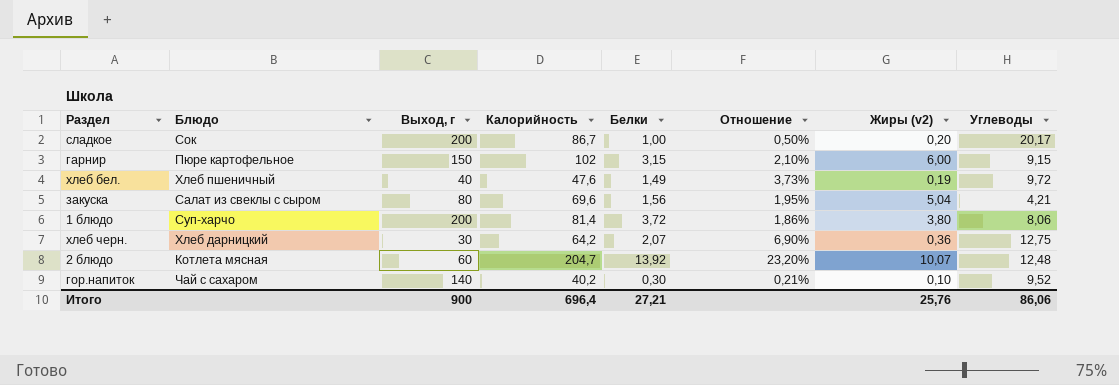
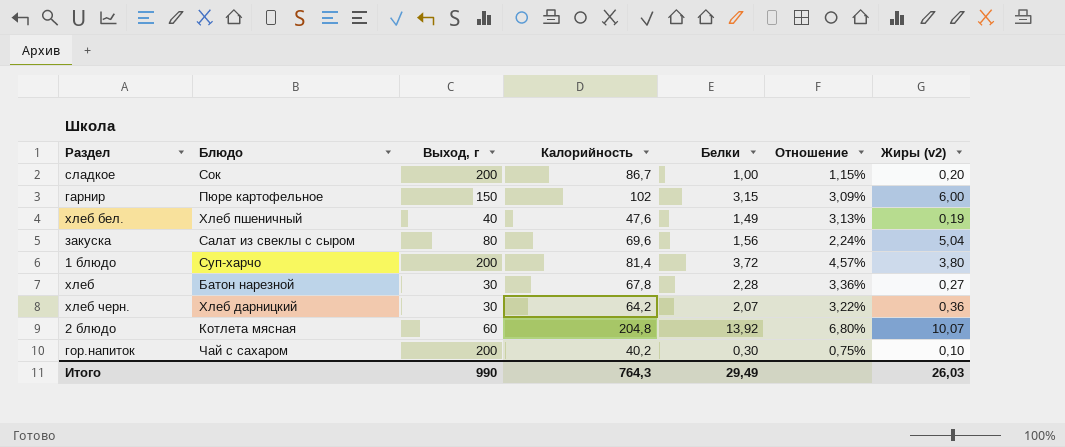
column Углеводы | position: 8 -> none
column Отношение | formula: [Белки] / [Выход, г] -> [Белки] / [Калорийность]
row хлеб: none -> Батон нарезной | 30 | 67,8 | 2,28 | 3,36% | 0,27
2 блюдо | Калорийность: 204,7 -> 204,8
гор.напиток | Выход, г: 140 -> 200
Итого | Выход, г: 900 -> 990
Итого | Калорийность: 696,4 -> 764,3
Итого | Белки: 27,21 -> 29,49
Итого | Жиры (v2): 25,76 -> 26,03

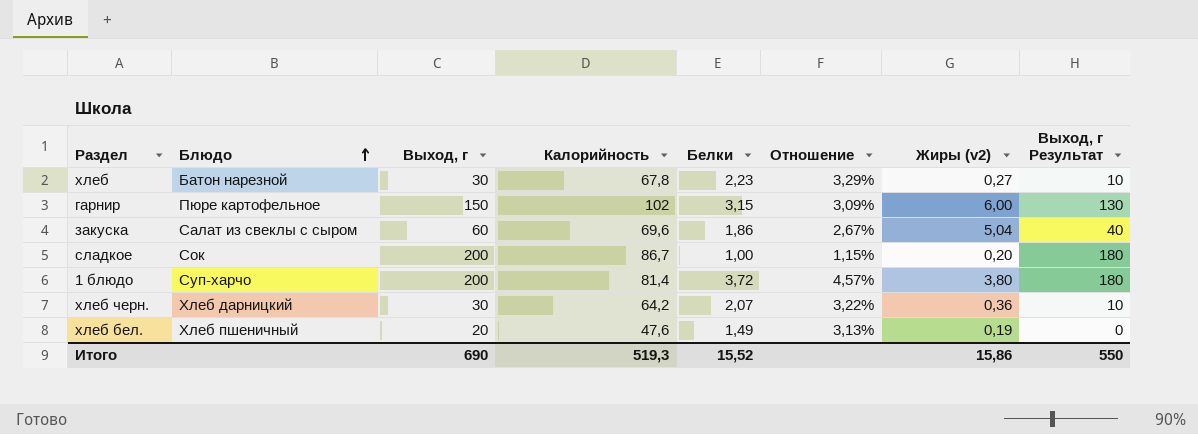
row order: none -> Блюдо ascending
column Выход, г Результат | formula: none -> [Выход, г] - 20
row 2 блюдо: Котлета мясная | 60 | 204,8 | 13,92 | 6,80% | 10,07 -> none
row гор.напиток: Чай с сахаром | 200 | 40,2 | 0,30 | 0,75% | 0,10 -> none
хлеб | Белки: 2,28 -> 2,23
хлеб | Отношение: 3,36% -> 3,29%
закуска | Выход, г: 80 -> 60
закуска | Белки: 1,56 -> 1,86
закуска | Отношение: 2,24% -> 2,67%
хлеб бел. | Выход, г: 40 -> 20
Итого | Выход, г: 990 -> 690
Итого | Калорийность: 764,3 -> 519,3
Итого | Белки: 29,49 -> 15,52
Итого | Жиры (v2): 26,03 -> 15,86

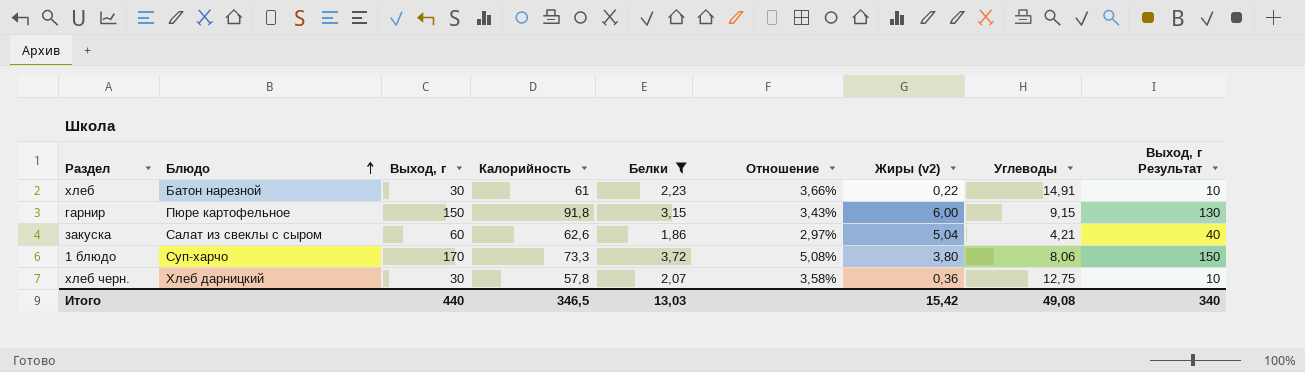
filter: none -> Белки >= 1,86
column Углеводы | position: none -> 8
хлеб | Калорийность: 67,8 -> 61
хлеб | Отношение: 3,29% -> 3,66%
хлеб | Жиры (v2): 0,27 -> 0,22
гарнир | Калорийность: 102 -> 91,8
гарнир | Отношение: 3,09% -> 3,43%
закуска | Калорийность: 69,6 -> 62,6
закуска | Отношение: 2,67% -> 2,97%
1 блюдо | Выход, г: 200 -> 170
1 блюдо | Калорийность: 81,4 -> 73,3
1 блюдо | Отношение: 4,57% -> 5,08%
1 блюдо | Выход, г Результат: 180 -> 150
хлеб черн. | Калорийность: 64,2 -> 57,8
хлеб черн. | Отношение: 3,22% -> 3,58%
Итого | Выход, г: 690 -> 440
Итого | Калорийность: 519,3 -> 346,5
Итого | Белки: 15,52 -> 13,03
Итого | Жиры (v2): 15,86 -> 15,42
Итого | Выход, г Результат: 550 -> 340

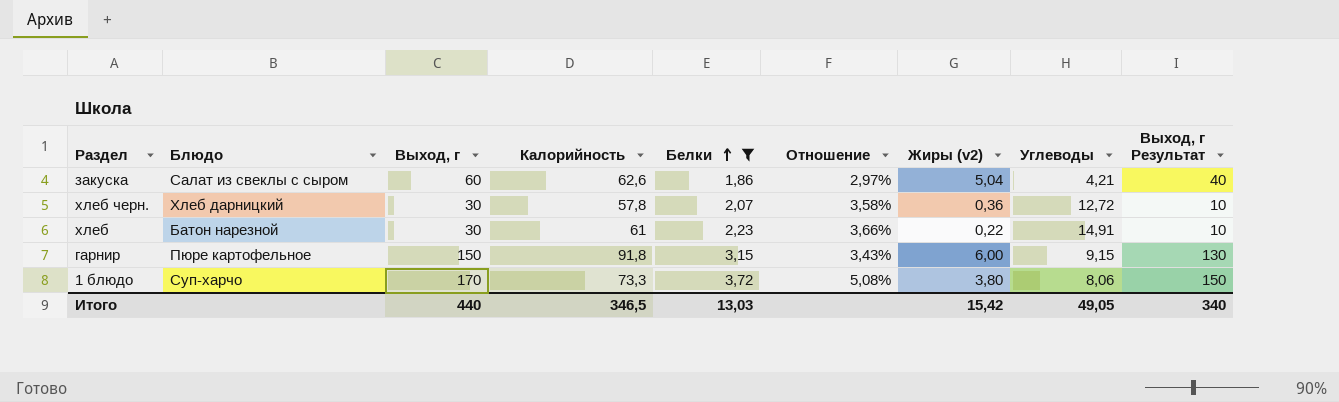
row order: Блюдо ascending -> Белки ascending
хлеб черн. | Углеводы: 12,75 -> 12,72
Итого | Углеводы: 49,08 -> 49,05

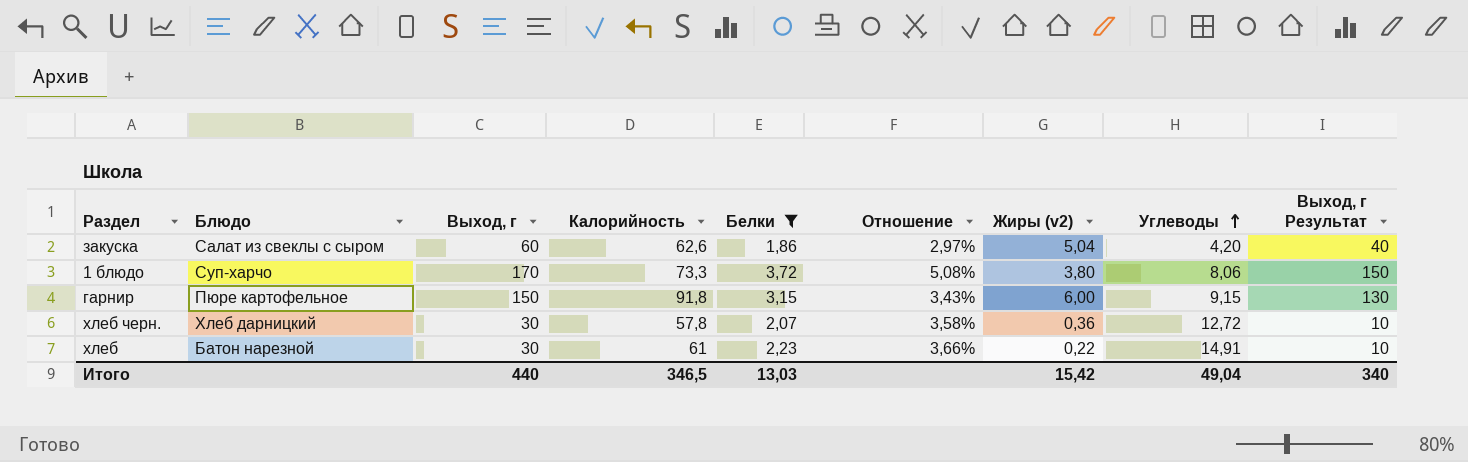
row order: Белки ascending -> Углеводы ascending
закуска | Углеводы: 4,21 -> 4,20
Итого | Углеводы: 49,05 -> 49,04

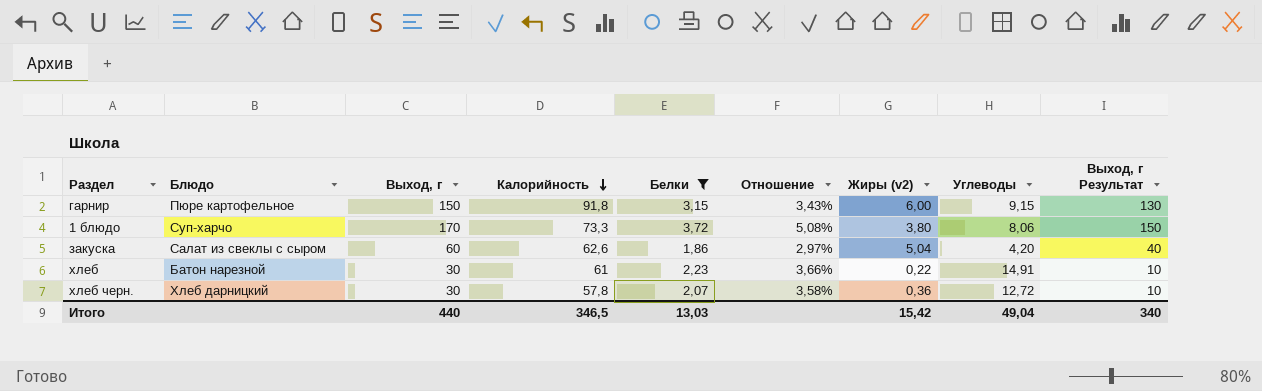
row order: Углеводы ascending -> Калорийность descending

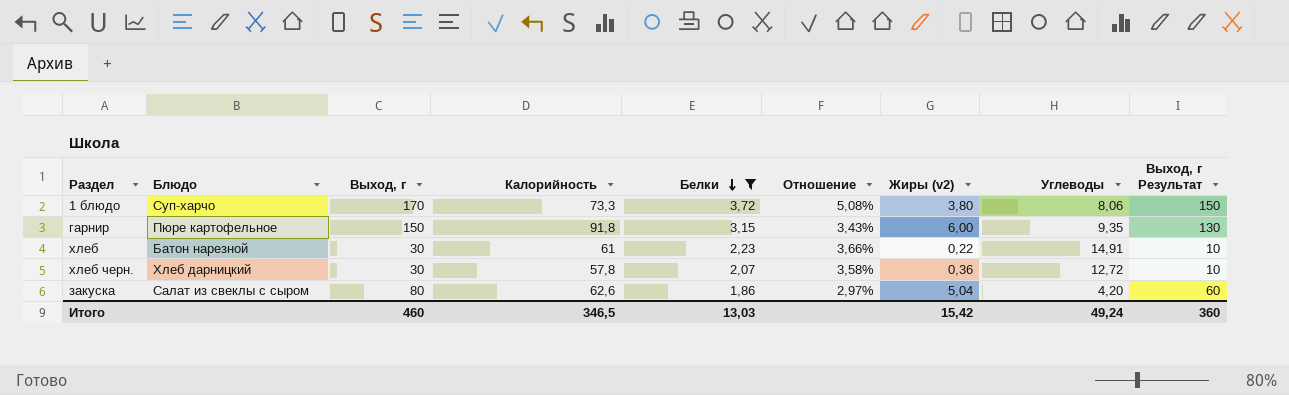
row order: Калорийность descending -> Белки descending
гарнир | Углеводы: 9,15 -> 9,35
закуска | Выход, г: 60 -> 80
закуска | Выход, г Результат: 40 -> 60
Итого | Выход, г: 440 -> 460
Итого | Углеводы: 49,04 -> 49,24
Итого | Выход, г Результат: 340 -> 360

